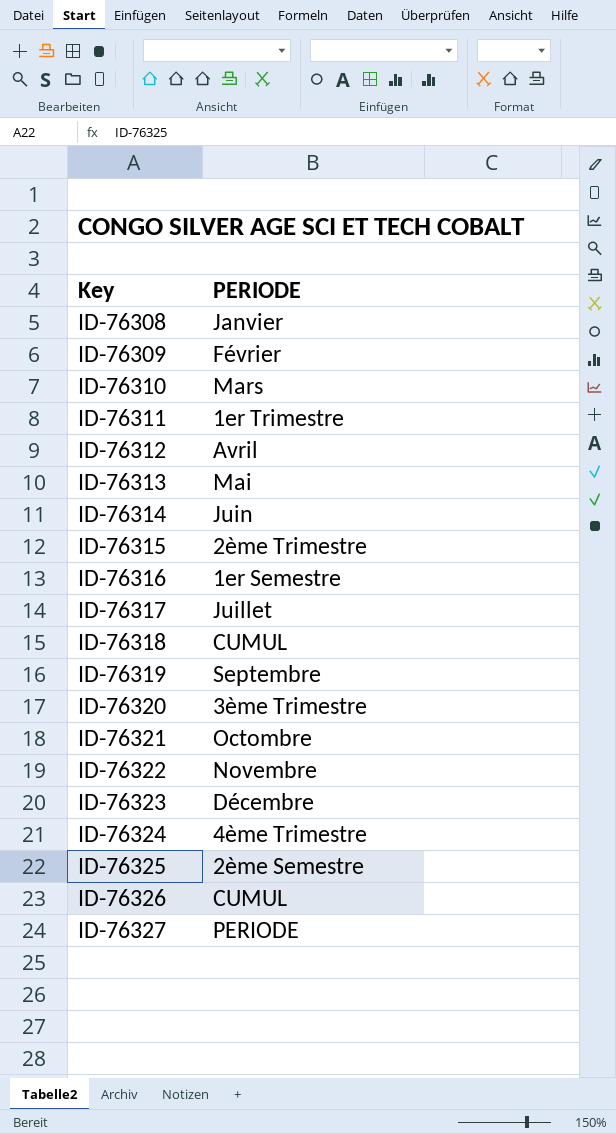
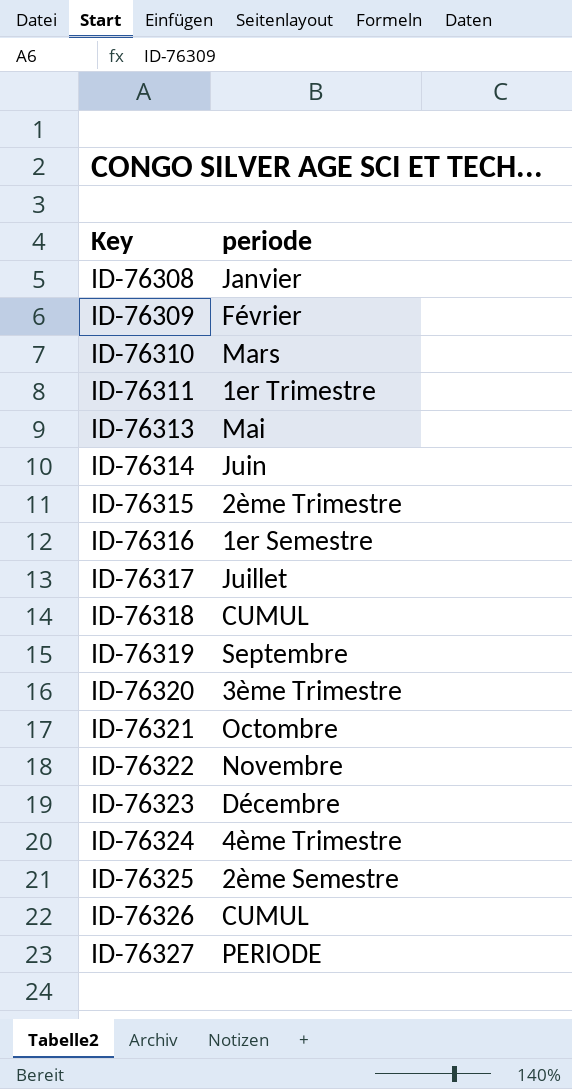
column name: PERIODE -> periode
row ID-76312: Avril -> none

